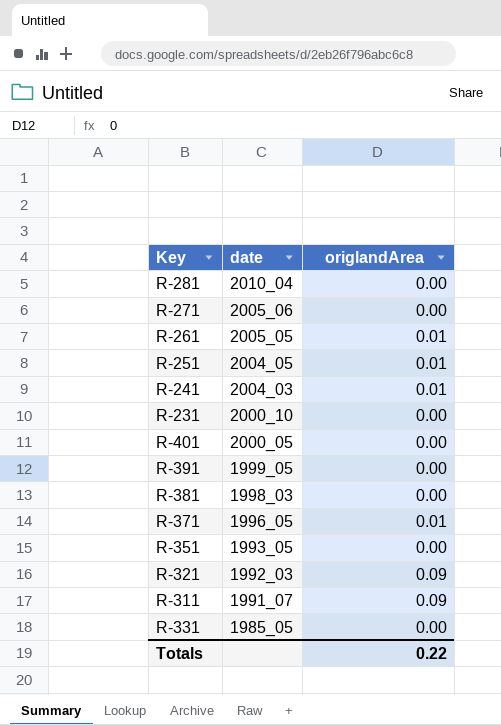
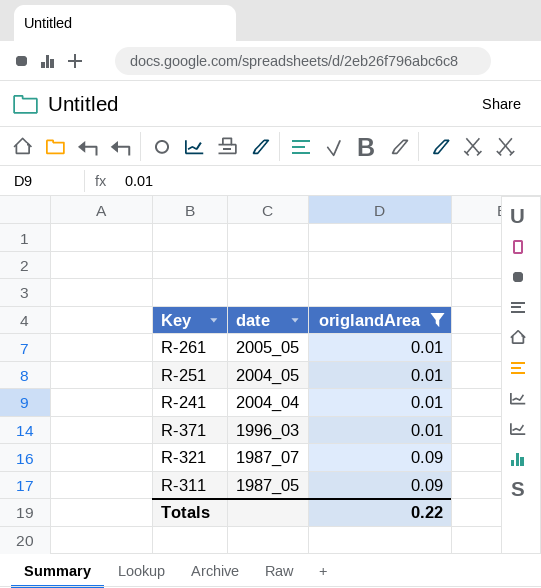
filter: none -> origlandArea != 0.00
R-241 | date: 2004_03 -> 2004_04
R-371 | date: 1996_05 -> 1996_03
R-321 | date: 1992_03 -> 1987_07
R-311 | date: 1991_07 -> 1987_05

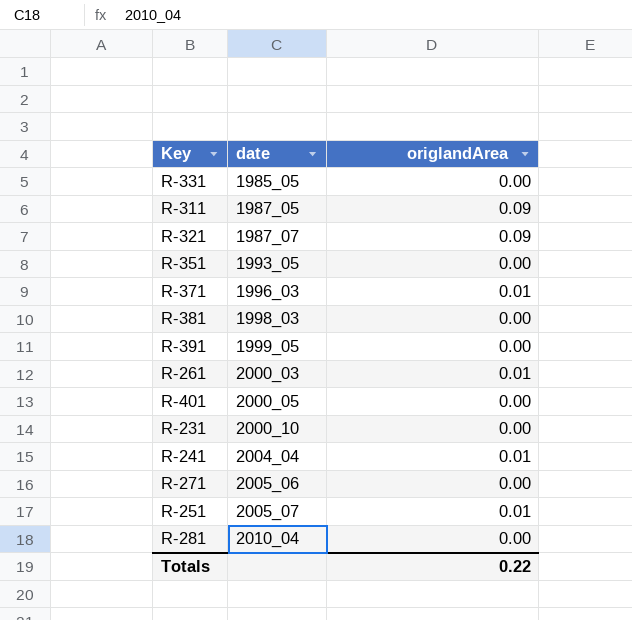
filter: origlandArea != 0.00 -> none
row order: date descending -> date ascending
R-261 | date: 2005_05 -> 2000_03
R-251 | date: 2004_05 -> 2005_07

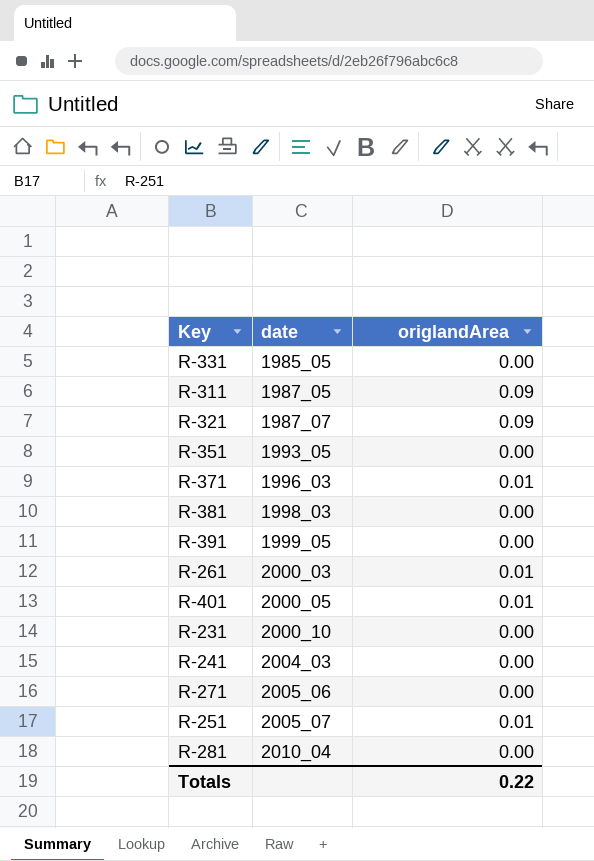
R-401 | origlandArea: 0.00 -> 0.01
R-241 | date: 2004_04 -> 2004_03
R-241 | origlandArea: 0.01 -> 0.00

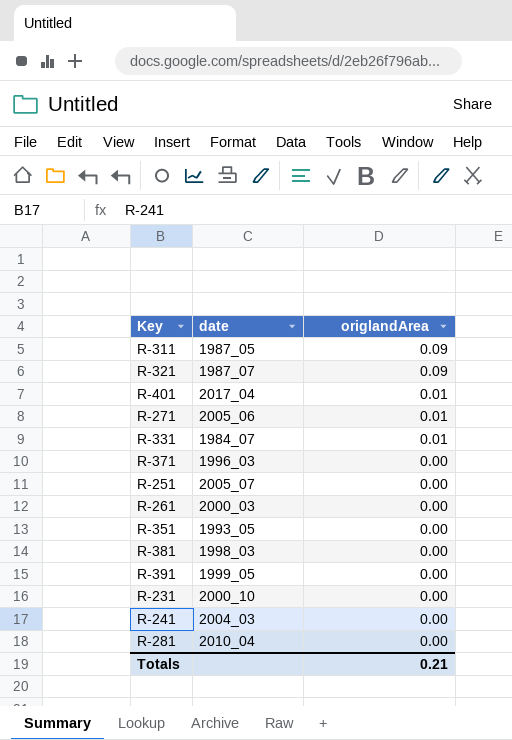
row order: date ascending -> origlandArea descending
R-401 | date: 2000_05 -> 2017_04
R-271 | origlandArea: 0.00 -> 0.01
R-331 | date: 1985_05 -> 1984_07
R-331 | origlandArea: 0.00 -> 0.01
R-371 | origlandArea: 0.01 -> 0.00
R-251 | origlandArea: 0.01 -> 0.00
R-261 | origlandArea: 0.01 -> 0.00
Totals | origlandArea: 0.22 -> 0.21

